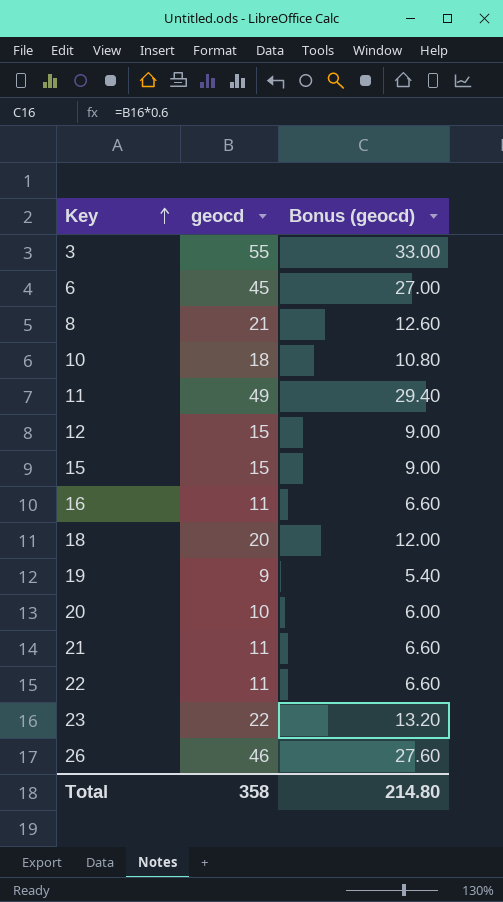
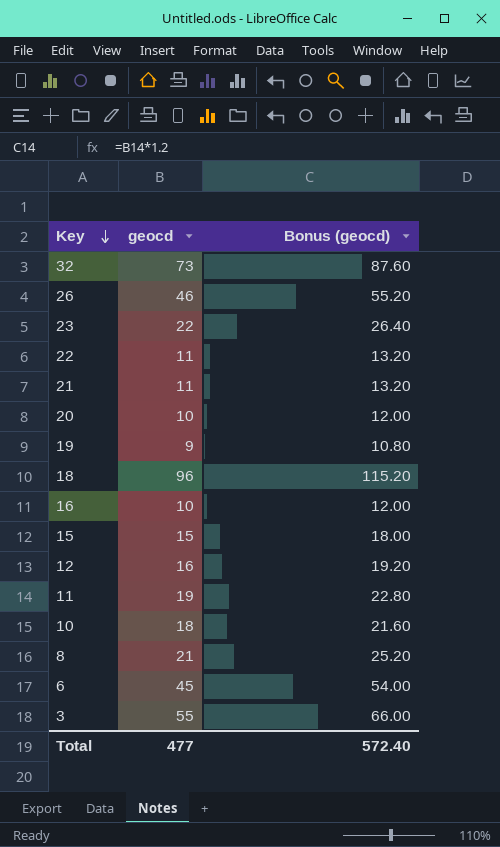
row order: Key ascending -> Key descending
column Bonus (geocd) | formula: [geocd] * 0.6 -> [geocd] * 1.2
row 32: none -> 73 | 87.60
18 | geocd: 20 -> 96
16 | geocd: 11 -> 10
12 | geocd: 15 -> 16
11 | geocd: 49 -> 19
Total | geocd: 358 -> 477
Total | Bonus (geocd): 214.80 -> 572.40

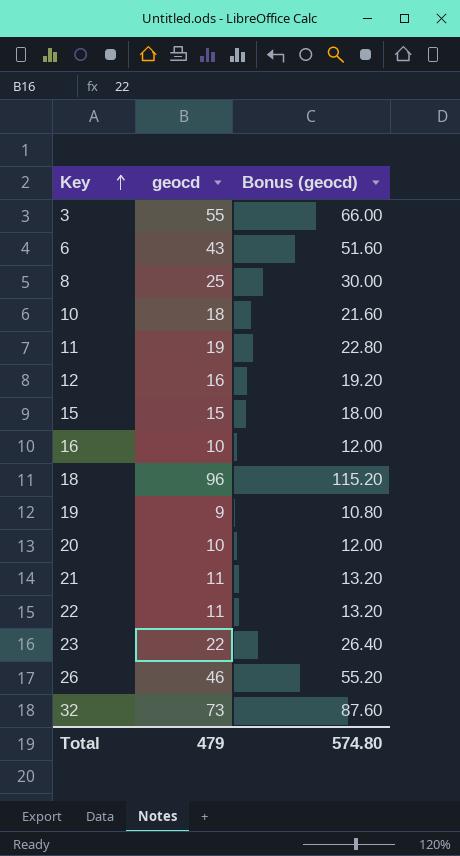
row order: Key descending -> Key ascending
6 | geocd: 45 -> 43
6 | Bonus (geocd): 54.00 -> 51.60
8 | geocd: 21 -> 25
8 | Bonus (geocd): 25.20 -> 30.00
Total | geocd: 477 -> 479
Total | Bonus (geocd): 572.40 -> 574.80

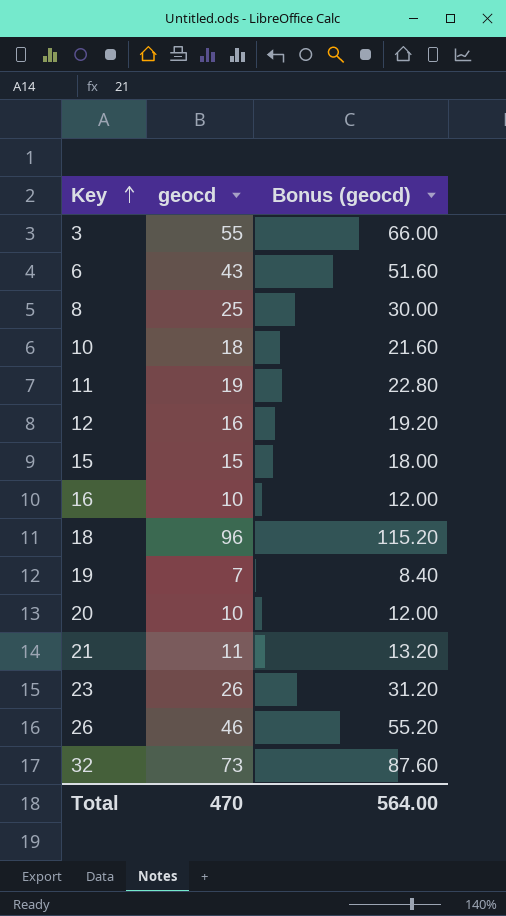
row 22: 11 | 13.20 -> none
19 | geocd: 9 -> 7
19 | Bonus (geocd): 10.80 -> 8.40
23 | geocd: 22 -> 26
23 | Bonus (geocd): 26.40 -> 31.20
Total | geocd: 479 -> 470
Total | Bonus (geocd): 574.80 -> 564.00

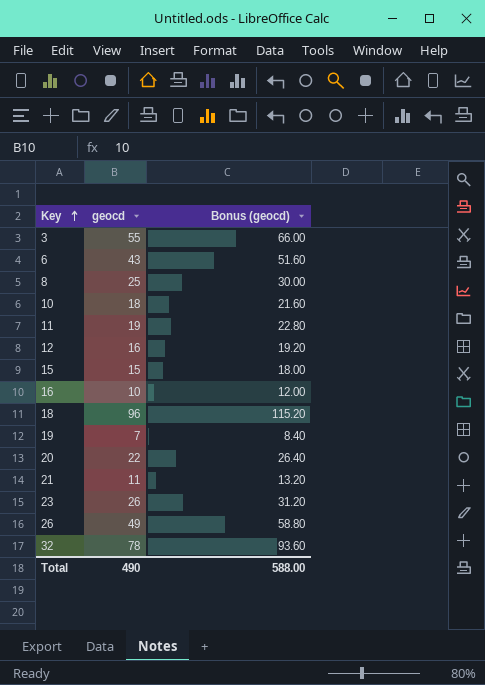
20 | geocd: 10 -> 22
20 | Bonus (geocd): 12.00 -> 26.40
26 | geocd: 46 -> 49
26 | Bonus (geocd): 55.20 -> 58.80
32 | geocd: 73 -> 78
32 | Bonus (geocd): 87.60 -> 93.60
Total | geocd: 470 -> 490
Total | Bonus (geocd): 564.00 -> 588.00

